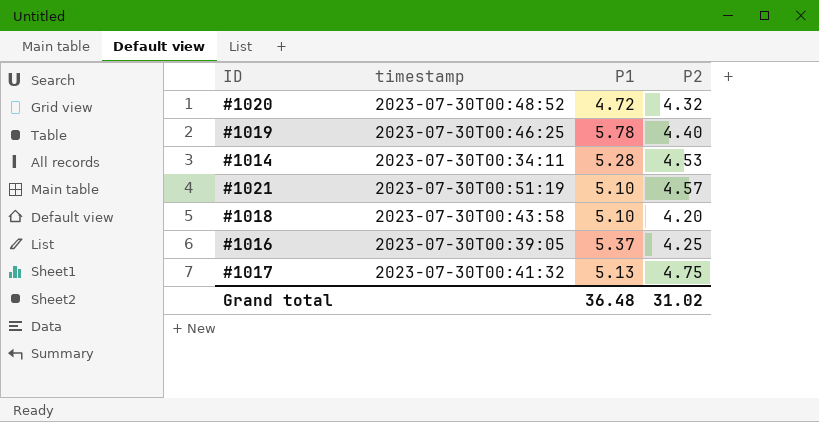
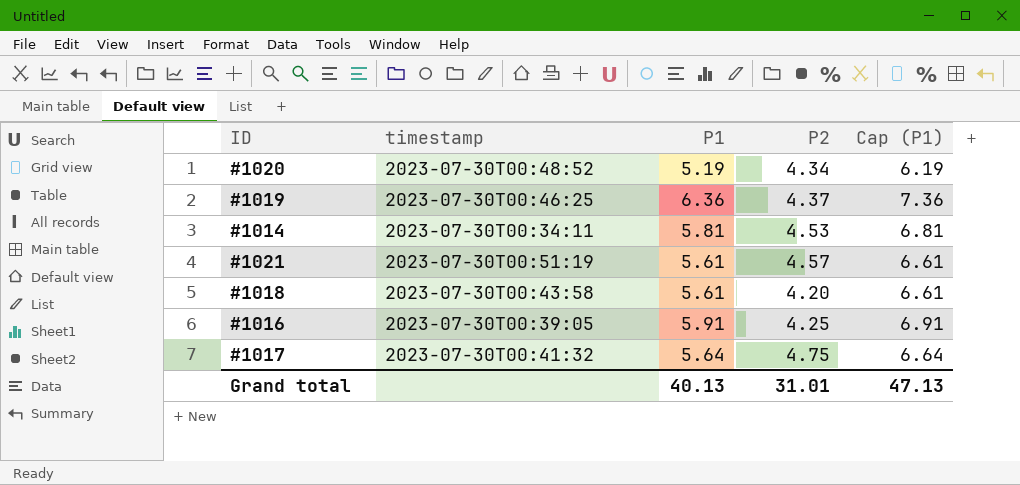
column Cap (P1) | formula: none -> [P1] + 1
#1020 | P1: 4.72 -> 5.19
#1020 | P2: 4.32 -> 4.34
#1019 | P1: 5.78 -> 6.36
#1019 | P2: 4.40 -> 4.37
#1014 | P1: 5.28 -> 5.81
#1021 | P1: 5.10 -> 5.61
#1018 | P1: 5.10 -> 5.61
#1016 | P1: 5.37 -> 5.91
#1017 | P1: 5.13 -> 5.64
Grand total | P1: 36.48 -> 40.13
Grand total | P2: 31.02 -> 31.01

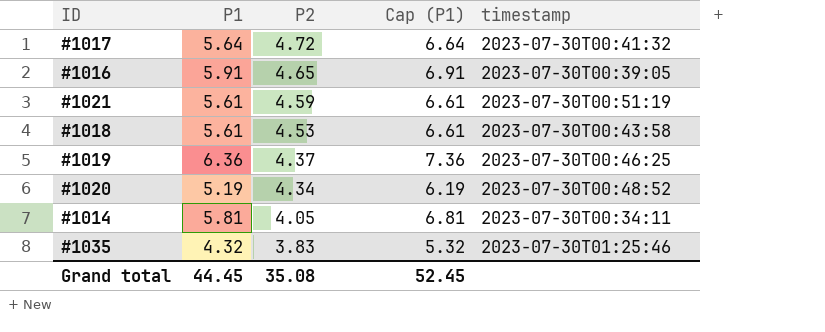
row order: none -> P2 descending
column timestamp | position: 2 -> 5
#1017 | P2: 4.75 -> 4.72
#1016 | P2: 4.25 -> 4.65
#1021 | P2: 4.57 -> 4.59
#1018 | P2: 4.20 -> 4.53
#1014 | P2: 4.53 -> 4.05
row #1035: none -> 4.32 | 3.83 | 5.32 | 2023-07-30T01:25:46
Grand total | P1: 40.13 -> 44.45
Grand total | P2: 31.01 -> 35.08
Grand total | Cap (P1): 47.13 -> 52.45

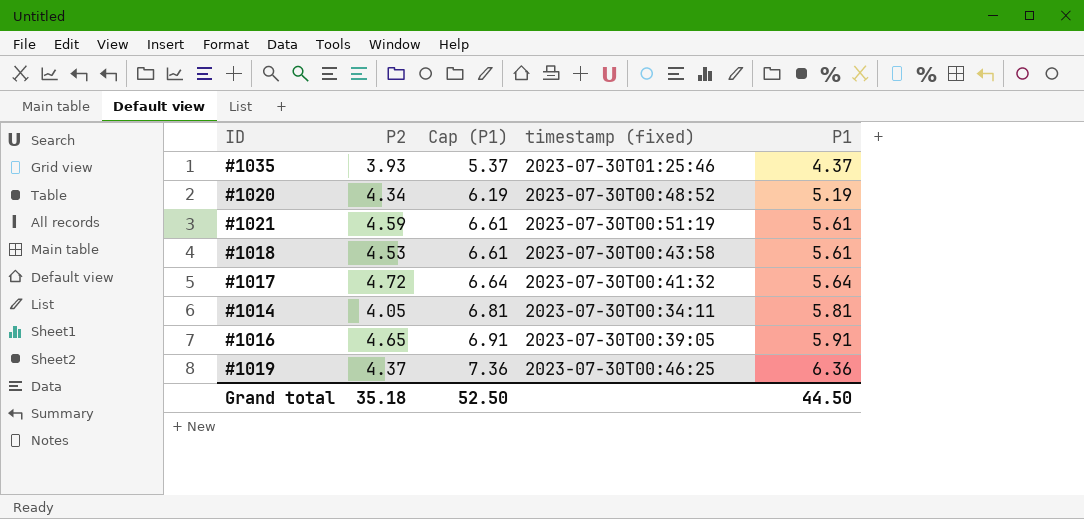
row order: P2 descending -> Cap (P1) ascending
column name: timestamp -> timestamp (fixed)
column P1 | position: 2 -> 5
#1035 | P2: 3.83 -> 3.93
#1035 | Cap (P1): 5.32 -> 5.37
#1035 | P1: 4.32 -> 4.37
Grand total | P2: 35.08 -> 35.18
Grand total | Cap (P1): 52.45 -> 52.50
Grand total | P1: 44.45 -> 44.50

